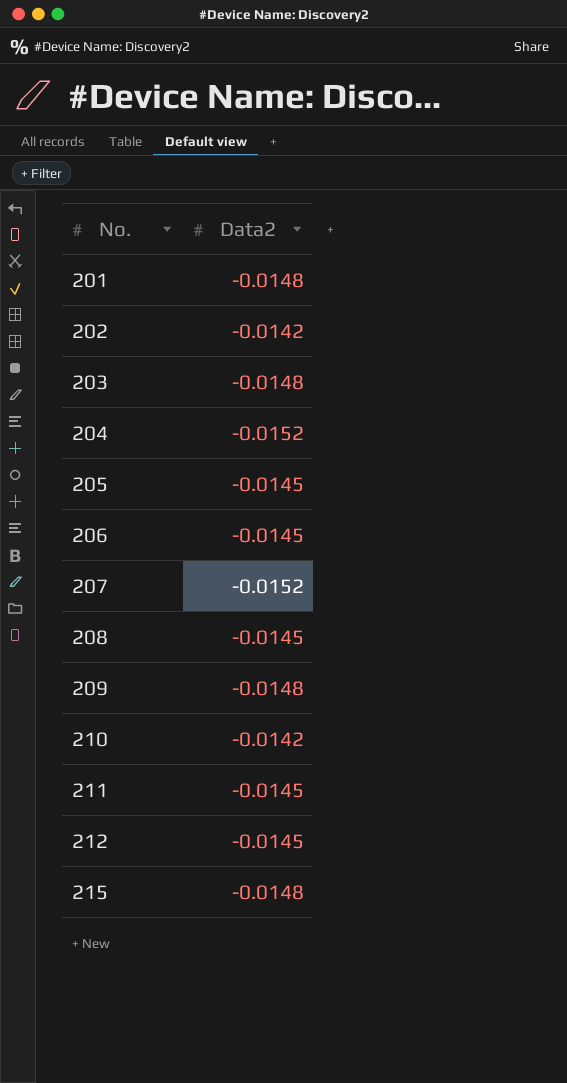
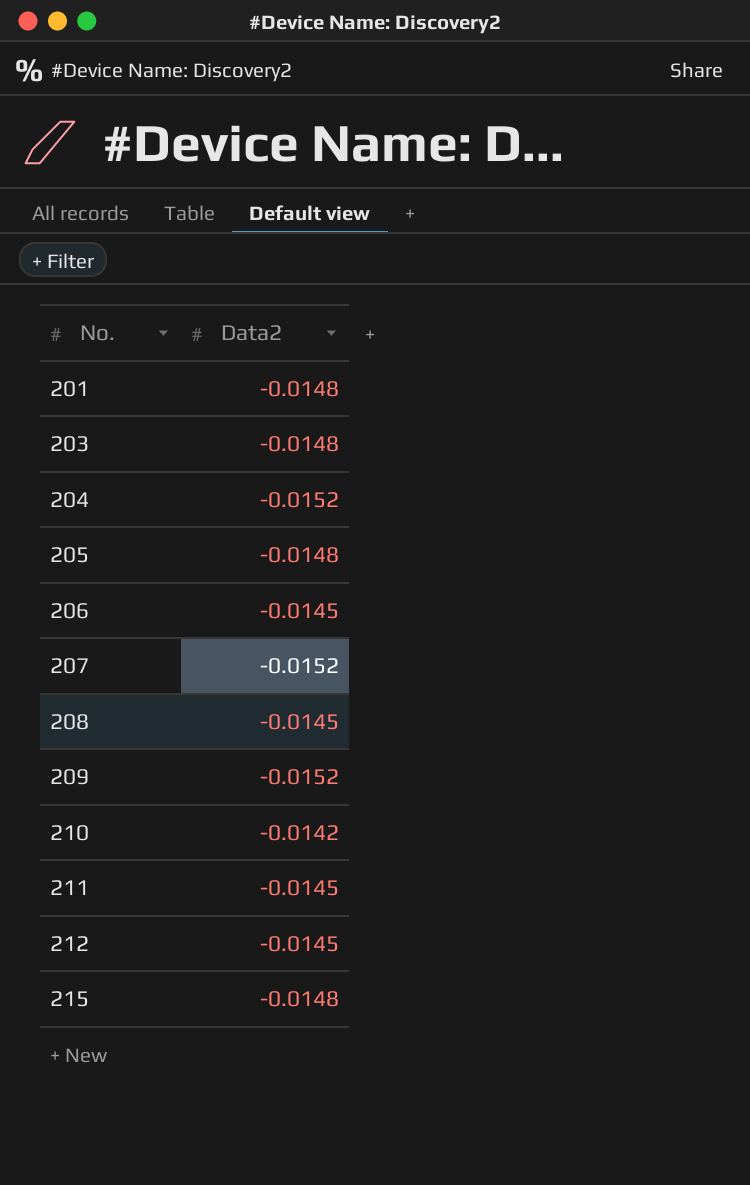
row 202: -0.0142 -> none
205 | Data2: -0.0145 -> -0.0148
209 | Data2: -0.0148 -> -0.0152

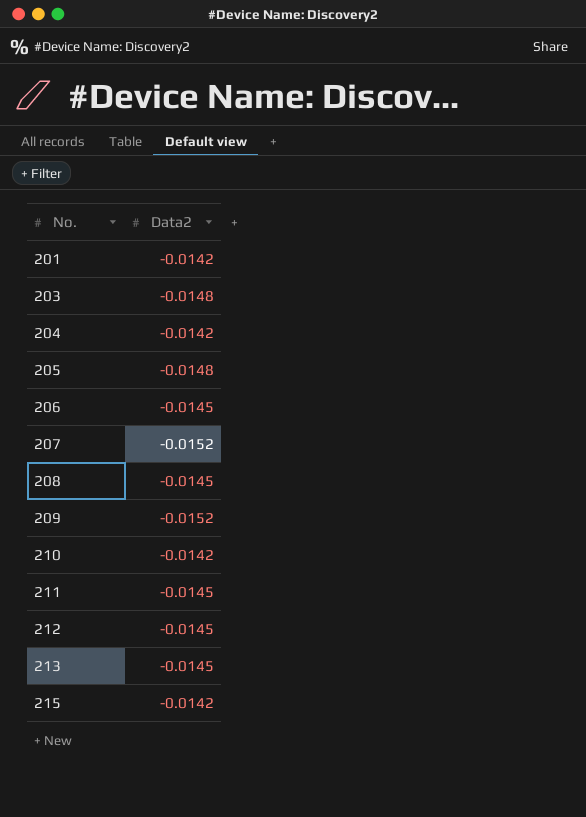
201 | Data2: -0.0148 -> -0.0142
204 | Data2: -0.0152 -> -0.0142
row 213: none -> -0.0145
215 | Data2: -0.0148 -> -0.0142

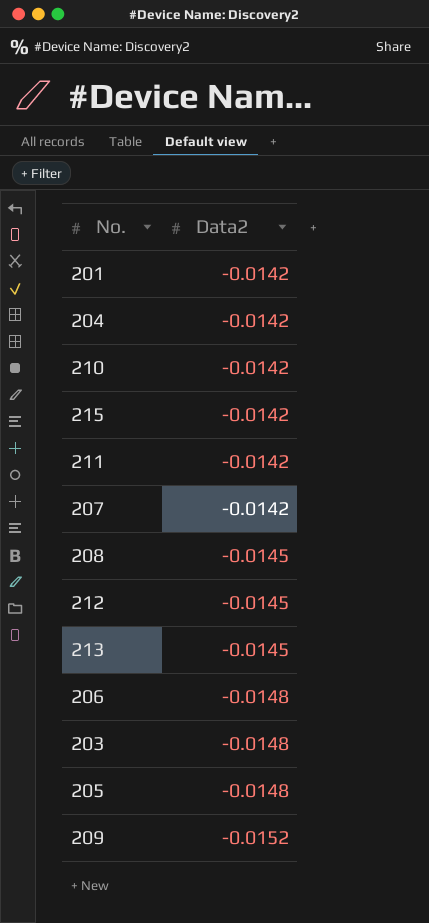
row order: No. ascending -> Data2 descending
211 | Data2: -0.0145 -> -0.0142
207 | Data2: -0.0152 -> -0.0142
206 | Data2: -0.0145 -> -0.0148

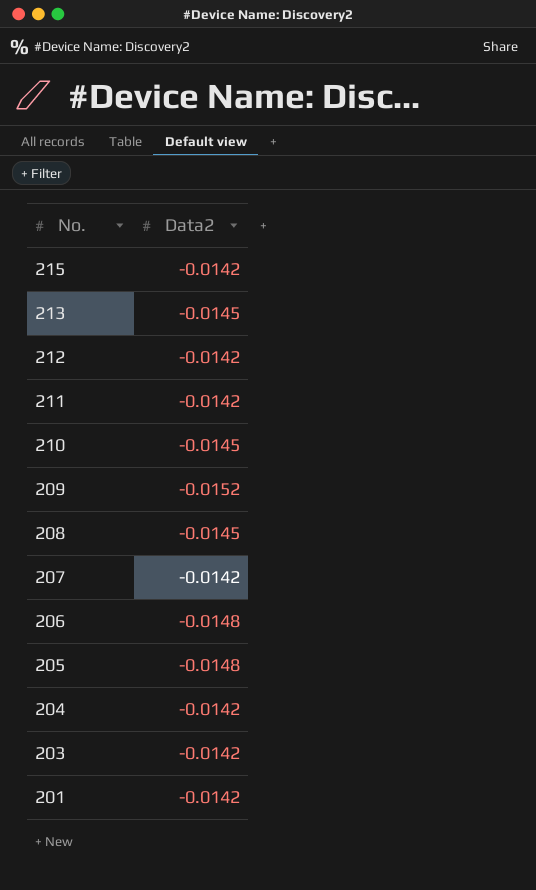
row order: Data2 descending -> No. descending
212 | Data2: -0.0145 -> -0.0142
210 | Data2: -0.0142 -> -0.0145
203 | Data2: -0.0148 -> -0.0142

